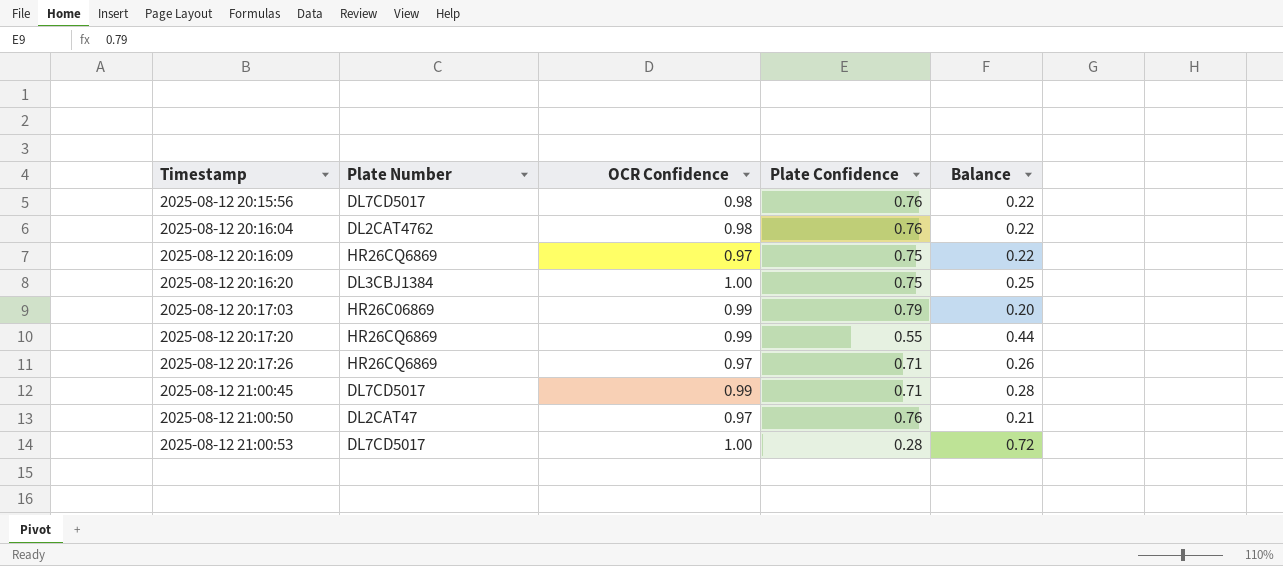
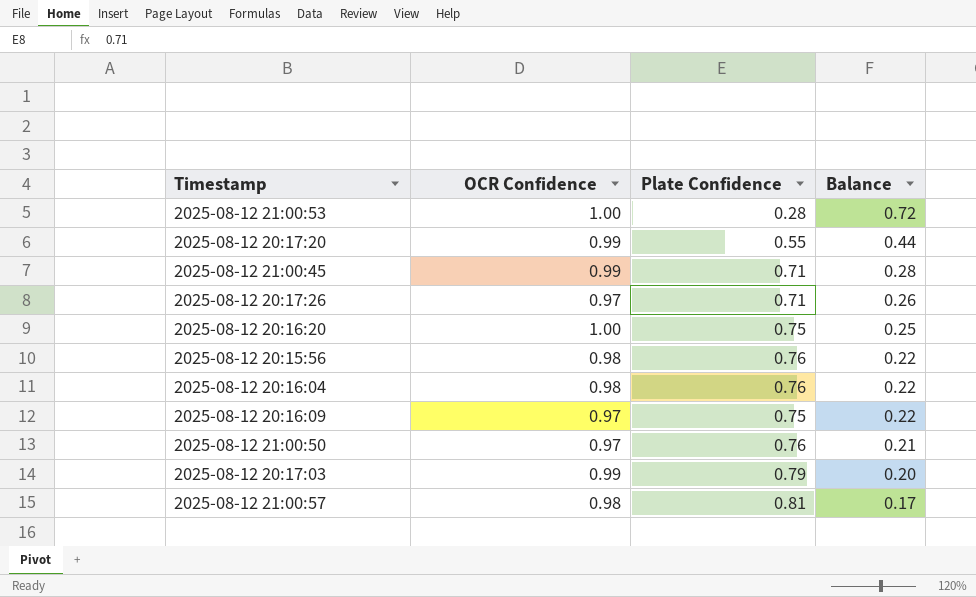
row order: Timestamp ascending -> Balance descending
column Plate Number | position: 2 -> none
row 2025-08-12 21:00:57: none -> 0.98 | 0.81 | 0.17

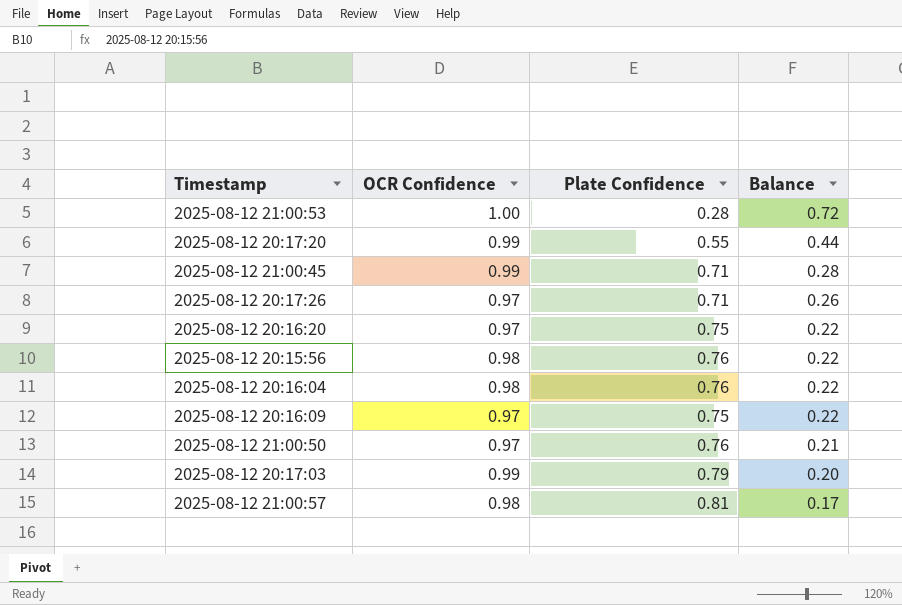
2025-08-12 20:16:20 | OCR Confidence: 1.00 -> 0.97
2025-08-12 20:16:20 | Balance: 0.25 -> 0.22

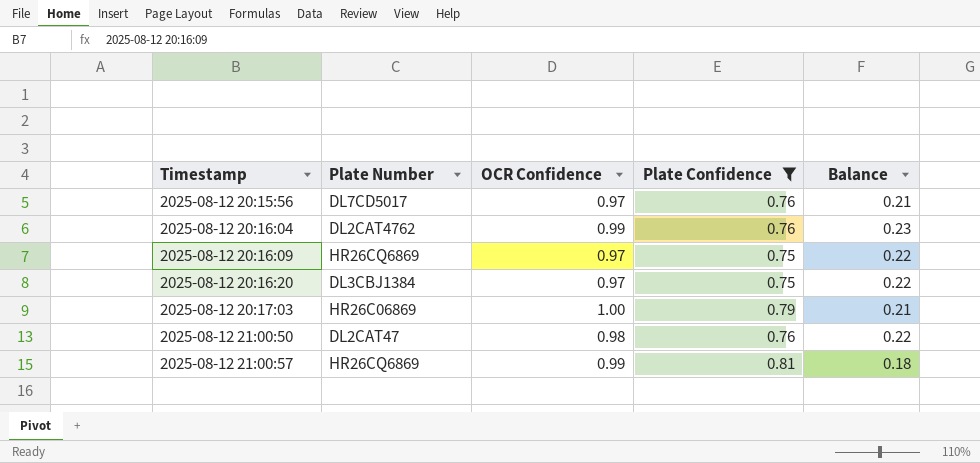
filter: none -> Plate Confidence >= 0.75
row order: Balance descending -> Timestamp ascending
column Plate Number | position: none -> 2
2025-08-12 20:15:56 | OCR Confidence: 0.98 -> 0.97
2025-08-12 20:15:56 | Balance: 0.22 -> 0.21
2025-08-12 20:16:04 | OCR Confidence: 0.98 -> 0.99
2025-08-12 20:16:04 | Balance: 0.22 -> 0.23
2025-08-12 20:17:03 | OCR Confidence: 0.99 -> 1.00
2025-08-12 20:17:03 | Balance: 0.20 -> 0.21
2025-08-12 21:00:50 | OCR Confidence: 0.97 -> 0.98
2025-08-12 21:00:50 | Balance: 0.21 -> 0.22
2025-08-12 21:00:57 | OCR Confidence: 0.98 -> 0.99
2025-08-12 21:00:57 | Balance: 0.17 -> 0.18

